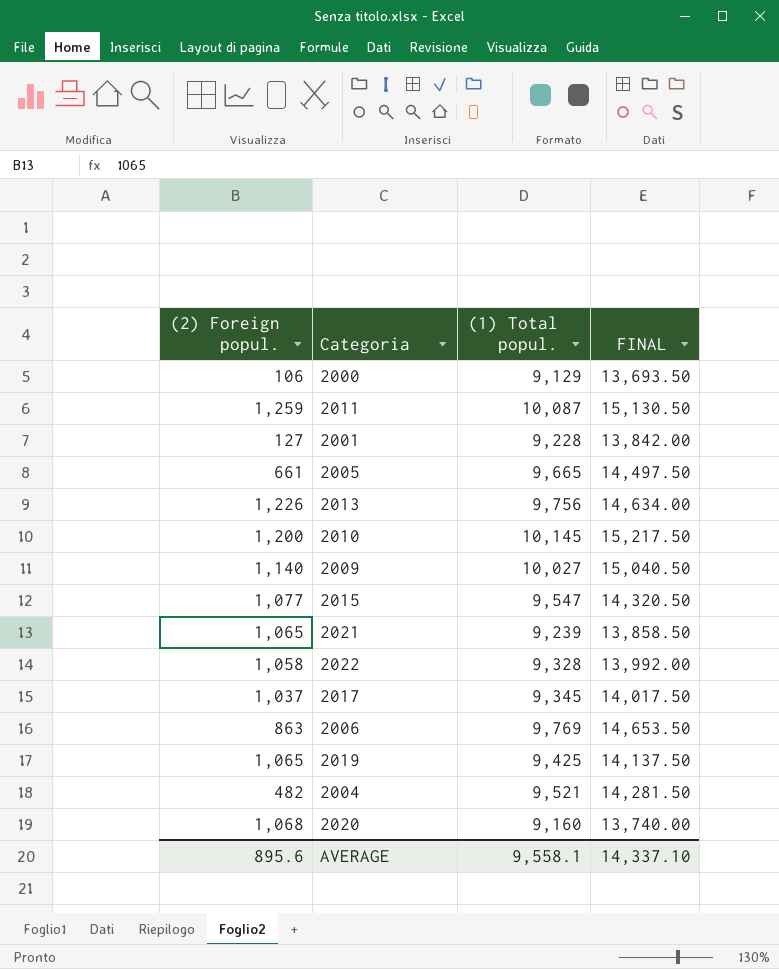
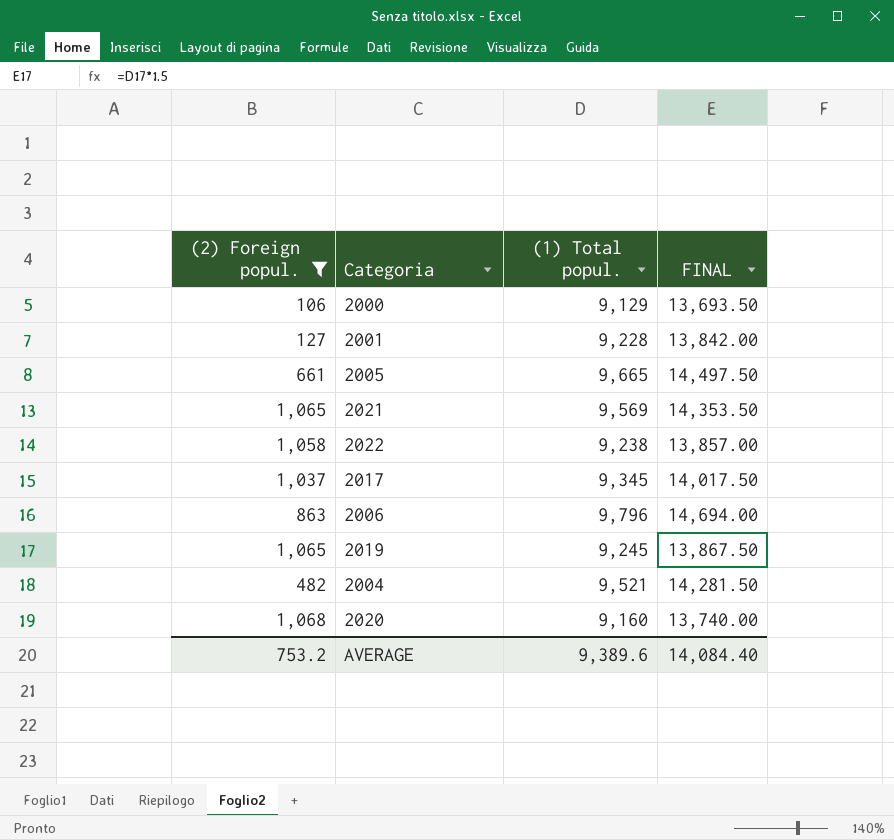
filter: none -> (2) Foreign popul. <= 1,068
2021 | (1) Total popul.: 9,239 -> 9,569
2021 | FINAL: 13,858.50 -> 14,353.50
2022 | (1) Total popul.: 9,328 -> 9,238
2022 | FINAL: 13,992.00 -> 13,857.00
2006 | (1) Total popul.: 9,769 -> 9,796
2006 | FINAL: 14,653.50 -> 14,694.00
2019 | (1) Total popul.: 9,425 -> 9,245
2019 | FINAL: 14,137.50 -> 13,867.50
AVERAGE | (2) Foreign popul.: 895.6 -> 753.2
AVERAGE | (1) Total popul.: 9,558.1 -> 9,389.6
AVERAGE | FINAL: 14,337.10 -> 14,084.40

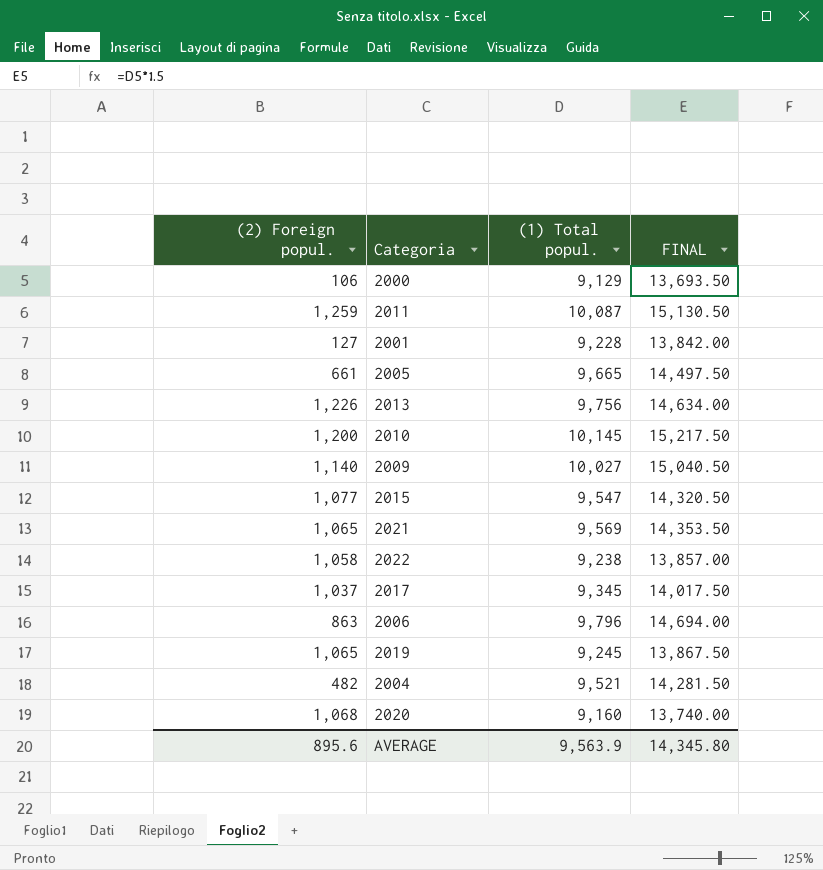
filter: (2) Foreign popul. <= 1,068 -> none
AVERAGE | (2) Foreign popul.: 753.2 -> 895.6
AVERAGE | (1) Total popul.: 9,389.6 -> 9,563.9
AVERAGE | FINAL: 14,084.40 -> 14,345.80

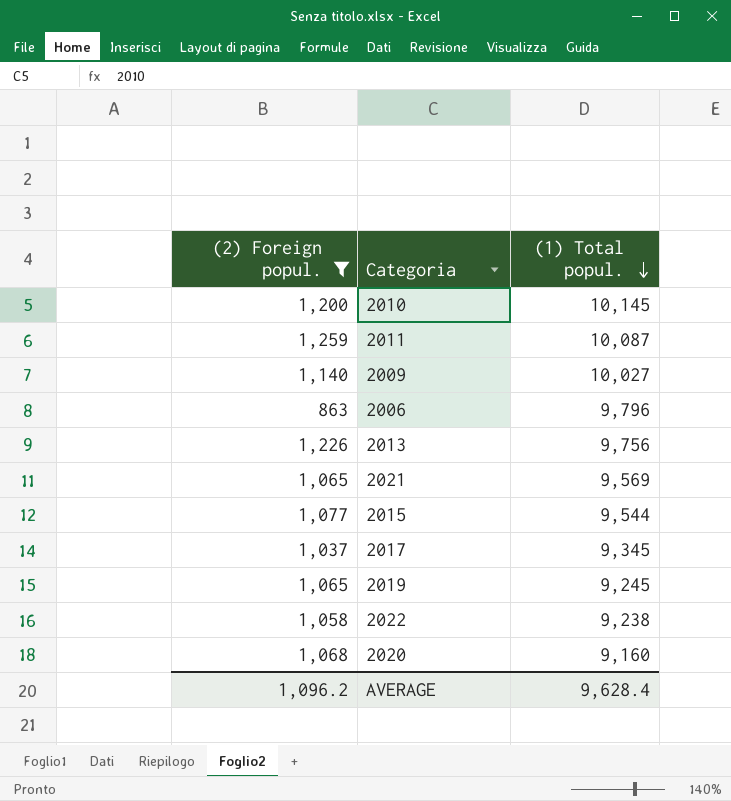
filter: none -> (2) Foreign popul. >= 863
row order: none -> (1) Total popul. descending
column FINAL | formula: [(1) Total popul.] * 1.5 -> none
2015 | (1) Total popul.: 9,547 -> 9,544
AVERAGE | (2) Foreign popul.: 895.6 -> 1,096.2
AVERAGE | (1) Total popul.: 9,563.9 -> 9,628.4

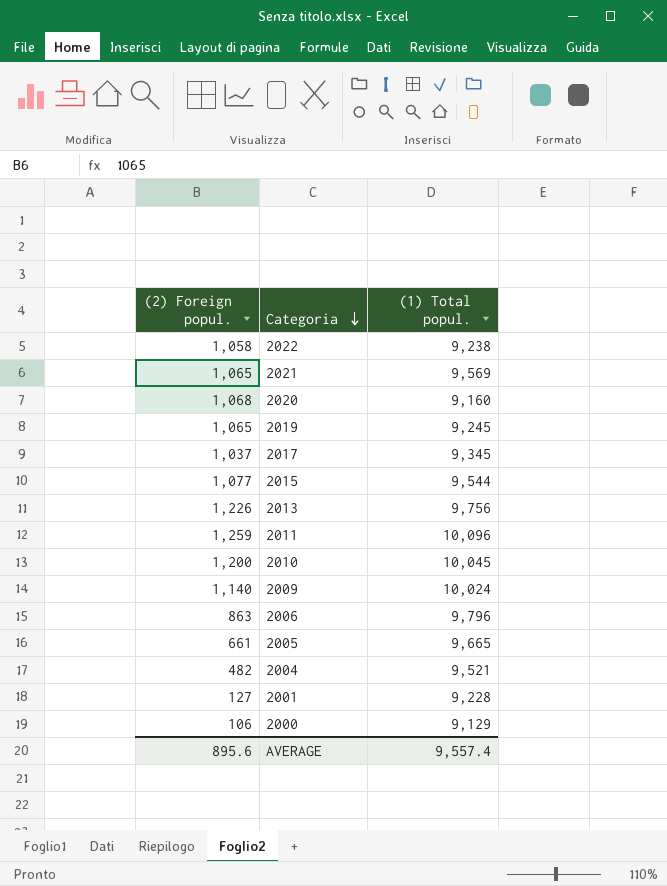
filter: (2) Foreign popul. >= 863 -> none
row order: (1) Total popul. descending -> Categoria descending
2011 | (1) Total popul.: 10,087 -> 10,096
2010 | (1) Total popul.: 10,145 -> 10,045
2009 | (1) Total popul.: 10,027 -> 10,024
AVERAGE | (2) Foreign popul.: 1,096.2 -> 895.6
AVERAGE | (1) Total popul.: 9,628.4 -> 9,557.4

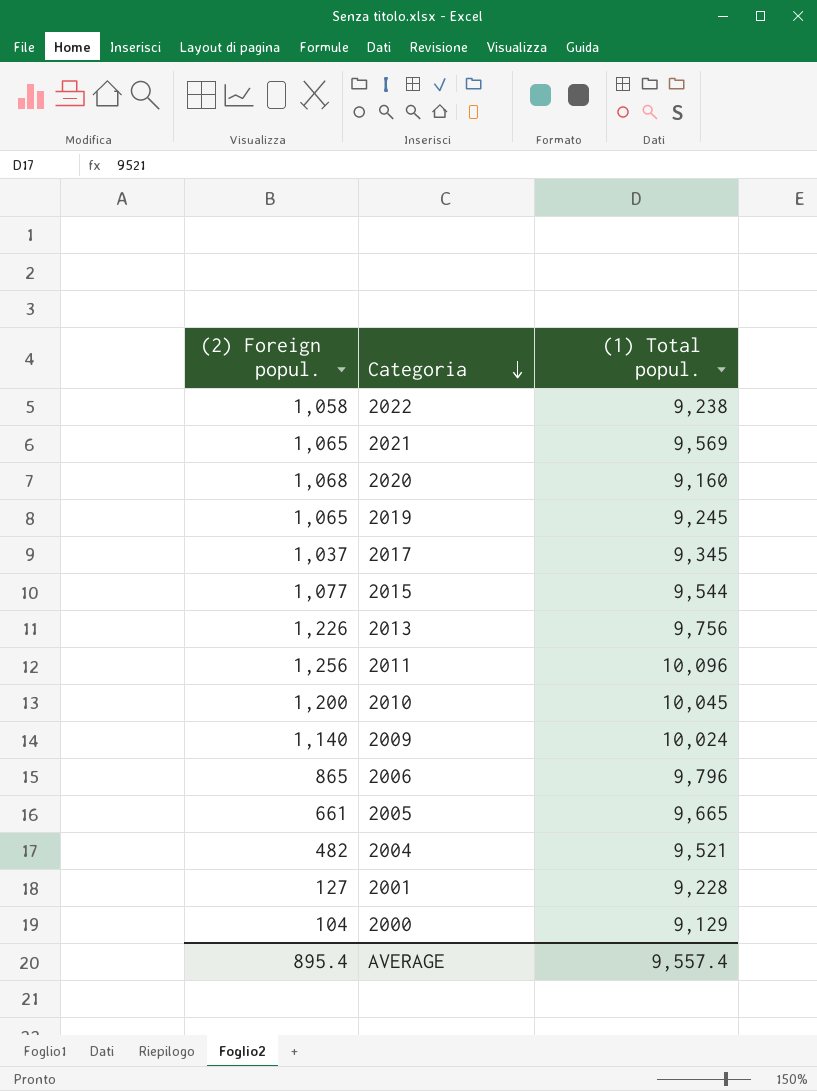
2011 | (2) Foreign popul.: 1,259 -> 1,256
2006 | (2) Foreign popul.: 863 -> 865
2000 | (2) Foreign popul.: 106 -> 104
AVERAGE | (2) Foreign popul.: 895.6 -> 895.4

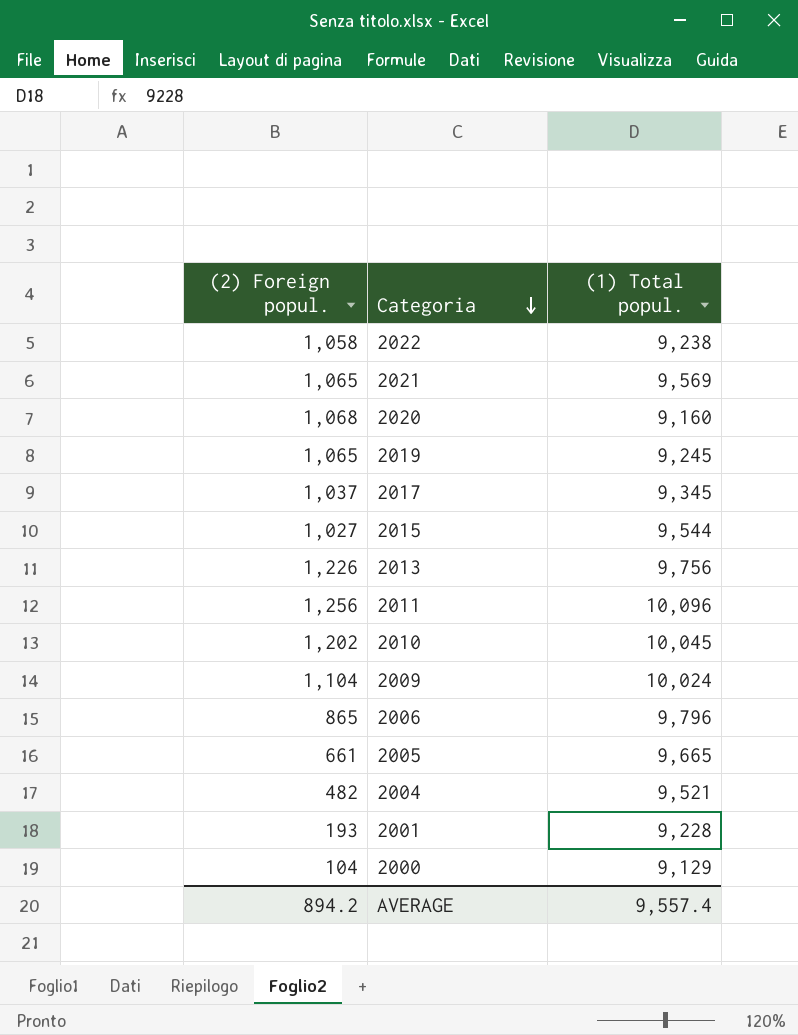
2015 | (2) Foreign popul.: 1,077 -> 1,027
2010 | (2) Foreign popul.: 1,200 -> 1,202
2009 | (2) Foreign popul.: 1,140 -> 1,104
2001 | (2) Foreign popul.: 127 -> 193
AVERAGE | (2) Foreign popul.: 895.4 -> 894.2

